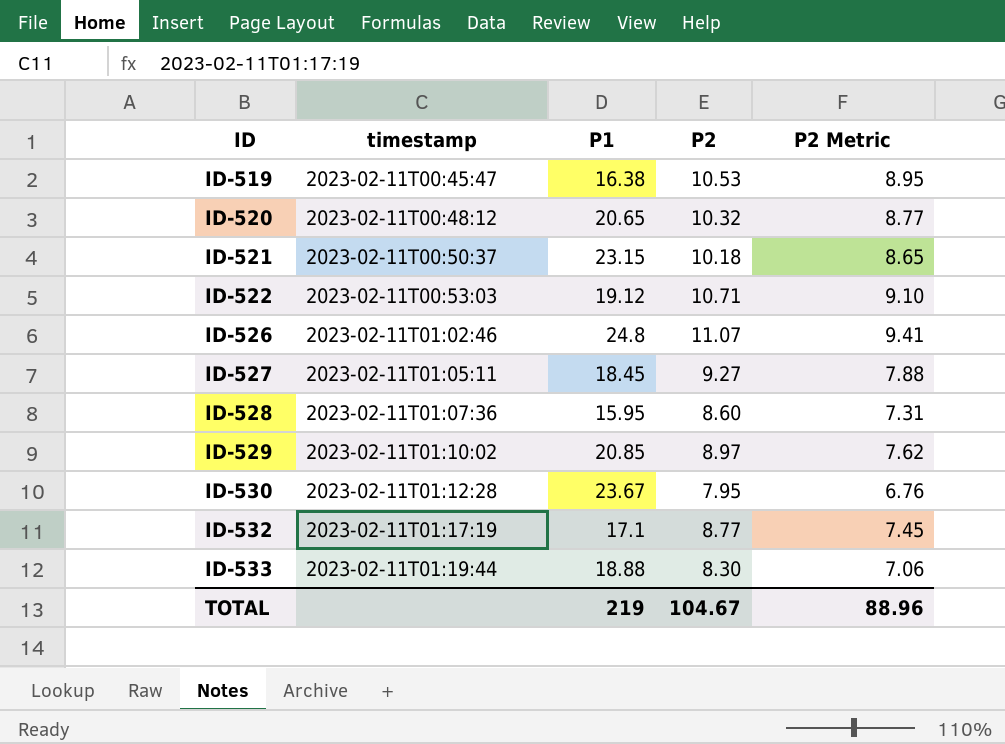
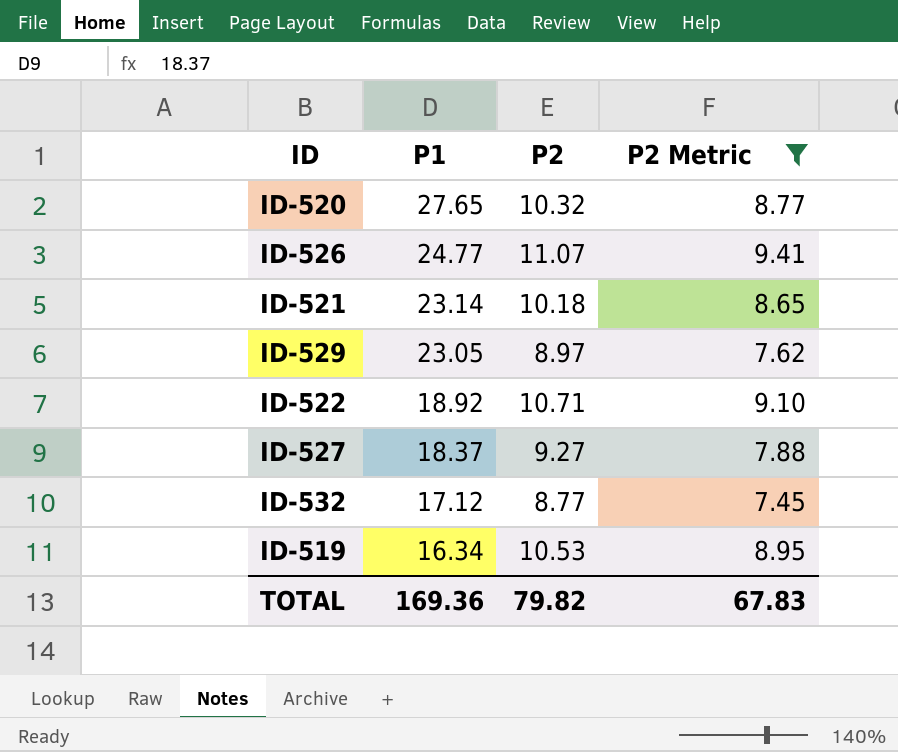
filter: none -> P2 Metric >= 7.45
row order: ID ascending -> P1 descending
column timestamp | position: 2 -> none
ID-520 | P1: 20.65 -> 27.65
ID-526 | P1: 24.8 -> 24.77
ID-521 | P1: 23.15 -> 23.14
ID-529 | P1: 20.85 -> 23.05
ID-522 | P1: 19.12 -> 18.92
ID-527 | P1: 18.45 -> 18.37
ID-532 | P1: 17.1 -> 17.12
ID-519 | P1: 16.38 -> 16.34
TOTAL | P1: 219 -> 169.36
TOTAL | P2: 104.67 -> 79.82
TOTAL | P2 Metric: 88.96 -> 67.83

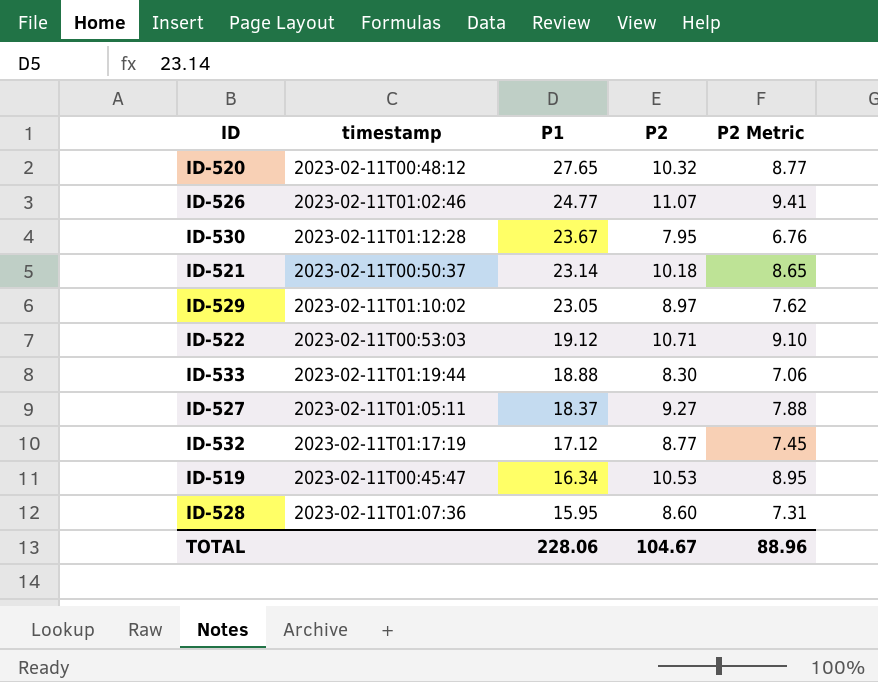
filter: P2 Metric >= 7.45 -> none
column timestamp | position: none -> 2
ID-522 | P1: 18.92 -> 19.12
TOTAL | P1: 169.36 -> 228.06
TOTAL | P2: 79.82 -> 104.67
TOTAL | P2 Metric: 67.83 -> 88.96

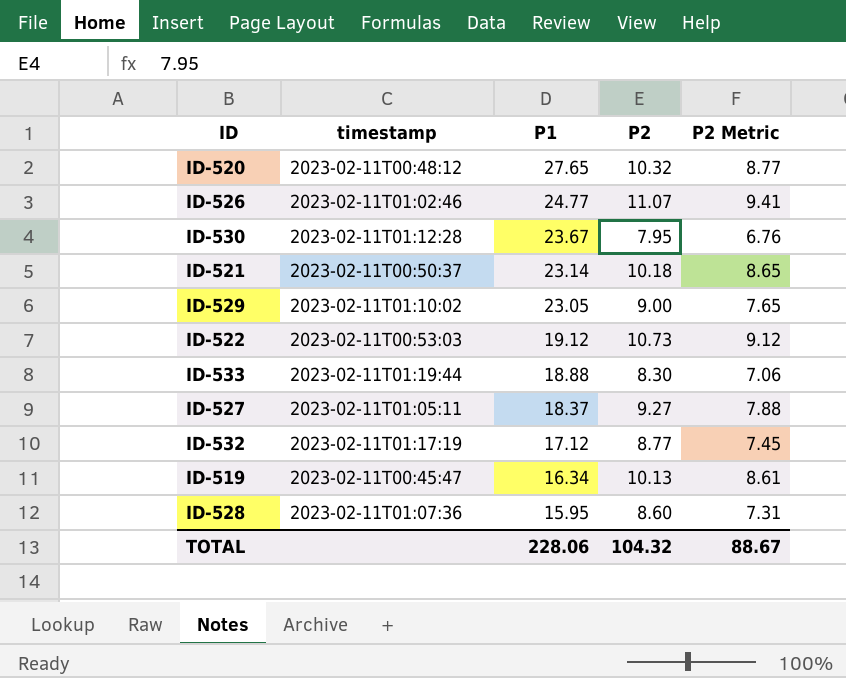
ID-529 | P2: 8.97 -> 9.00
ID-529 | P2 Metric: 7.62 -> 7.65
ID-522 | P2: 10.71 -> 10.73
ID-522 | P2 Metric: 9.10 -> 9.12
ID-519 | P2: 10.53 -> 10.13
ID-519 | P2 Metric: 8.95 -> 8.61
TOTAL | P2: 104.67 -> 104.32
TOTAL | P2 Metric: 88.96 -> 88.67

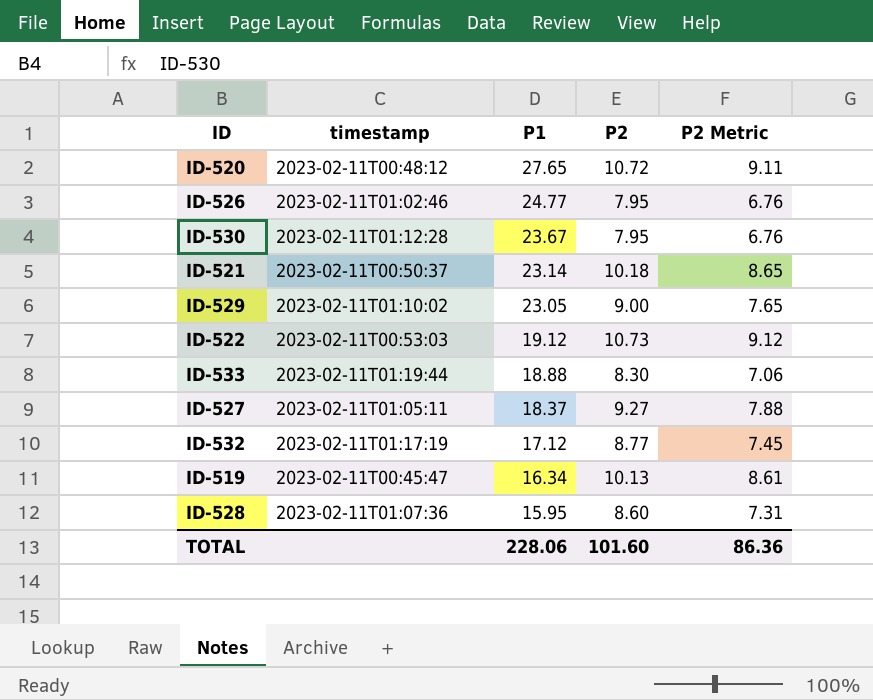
ID-520 | P2: 10.32 -> 10.72
ID-520 | P2 Metric: 8.77 -> 9.11
ID-526 | P2: 11.07 -> 7.95
ID-526 | P2 Metric: 9.41 -> 6.76
TOTAL | P2: 104.32 -> 101.60
TOTAL | P2 Metric: 88.67 -> 86.36

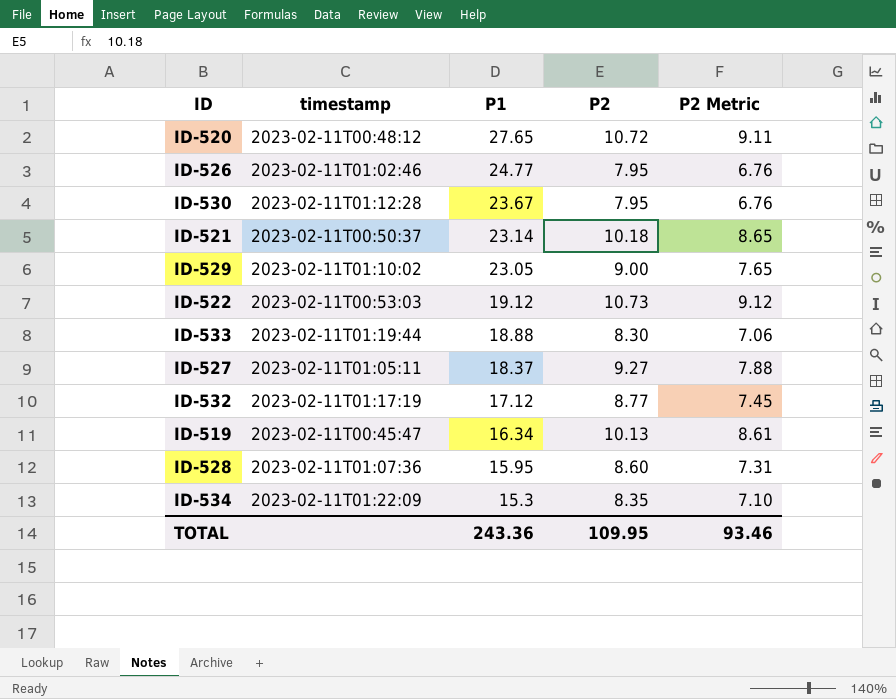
row ID-534: none -> 2023-02-11T01:22:09 | 15.3 | 8.35 | 7.10
TOTAL | P1: 228.06 -> 243.36
TOTAL | P2: 101.60 -> 109.95
TOTAL | P2 Metric: 86.36 -> 93.46

